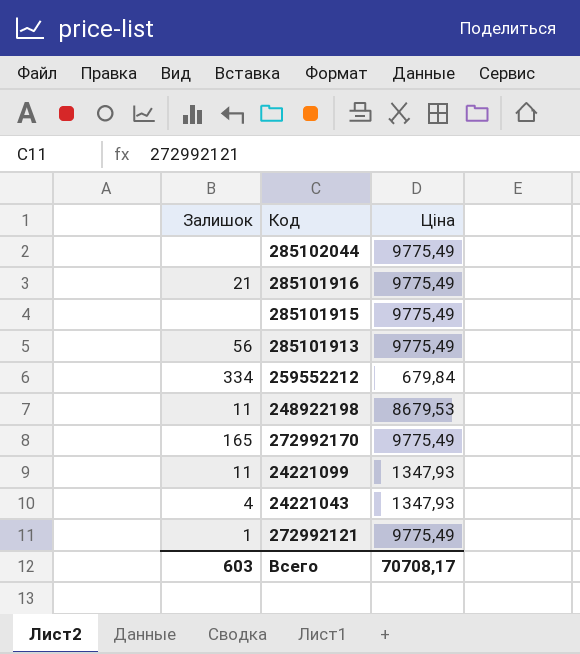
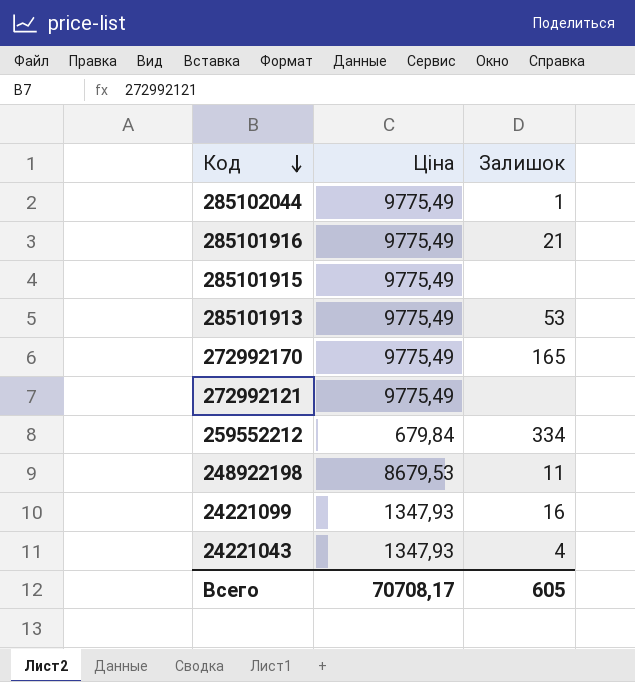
row order: none -> Код descending
column Залишок | position: 1 -> 3
285102044 | Залишок: none -> 1
285101913 | Залишок: 56 -> 53
272992121 | Залишок: 1 -> none
24221099 | Залишок: 11 -> 16
Всего | Залишок: 603 -> 605

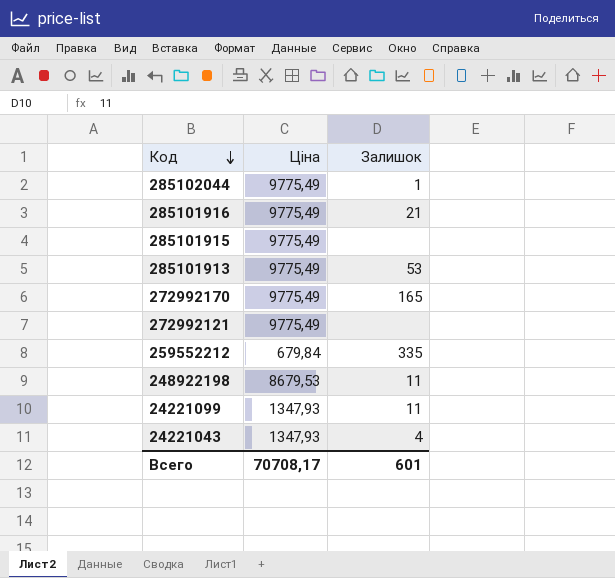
259552212 | Залишок: 334 -> 335
24221099 | Залишок: 16 -> 11
Всего | Залишок: 605 -> 601

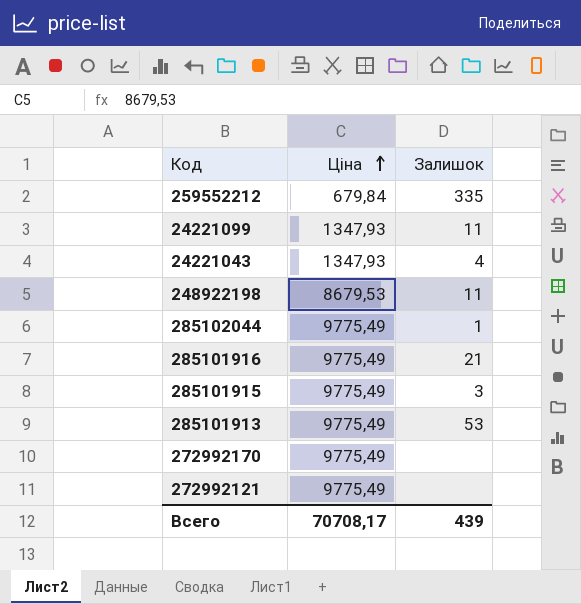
row order: Код descending -> Ціна ascending
285101915 | Залишок: none -> 3
272992170 | Залишок: 165 -> none
Всего | Залишок: 601 -> 439

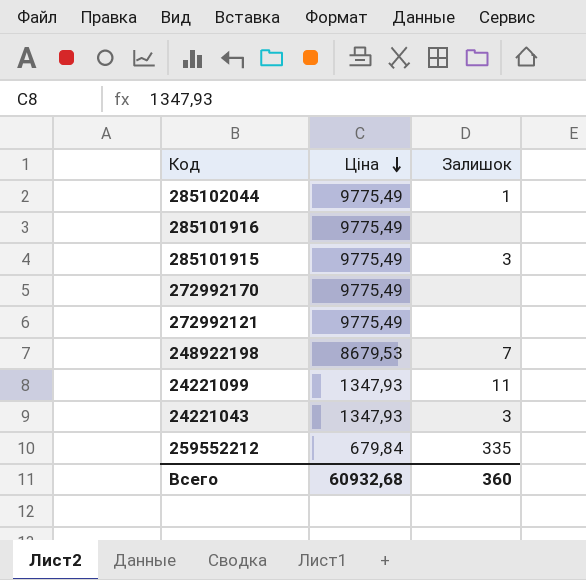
row order: Ціна ascending -> Ціна descending
row 285101913: 9775,49 | 53 -> none
285101916 | Залишок: 21 -> none
248922198 | Залишок: 11 -> 7
24221043 | Залишок: 4 -> 3
Всего | Ціна: 70708,17 -> 60932,68
Всего | Залишок: 439 -> 360

